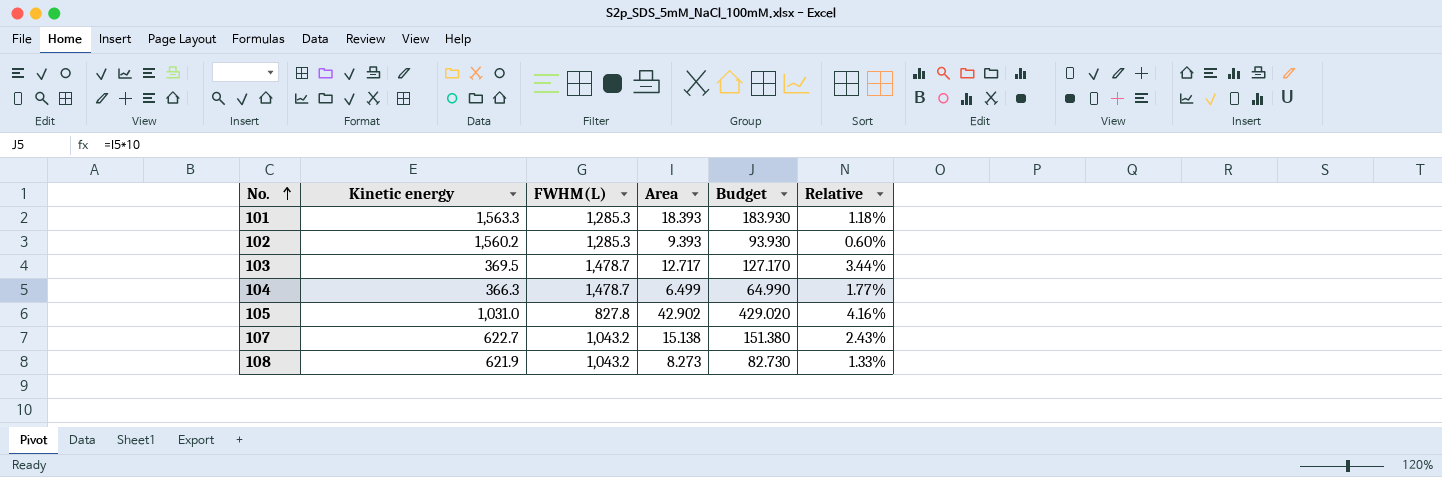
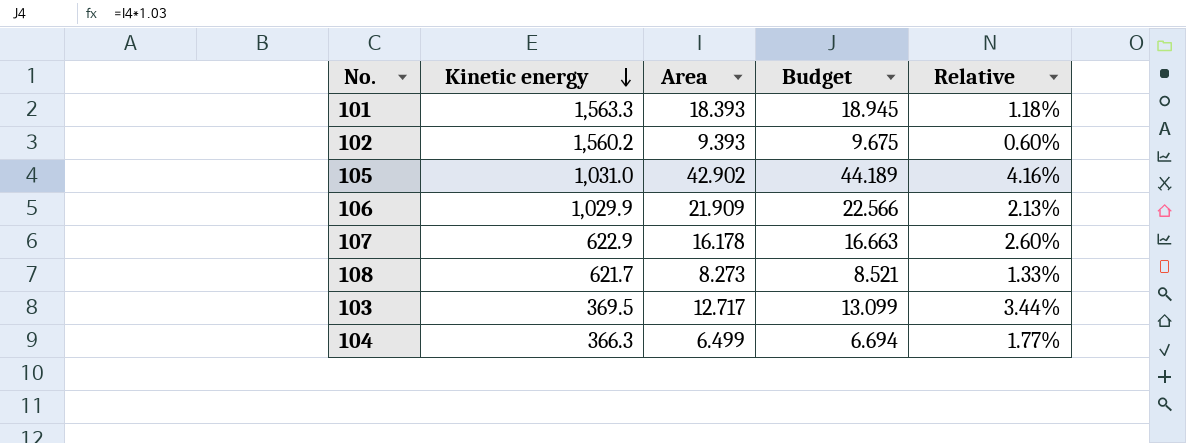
row order: No. ascending -> Kinetic energy descending
column FWHM(L) | position: 3 -> none
column Budget | formula: [Area] * 10 -> [Area] * 1.03
row 106: none -> 1,029.9 | 21.909 | 22.566 | 2.13%
107 | Kinetic energy: 622.7 -> 622.9
107 | Area: 15.138 -> 16.178
107 | Relative: 2.43% -> 2.60%
108 | Kinetic energy: 621.9 -> 621.7

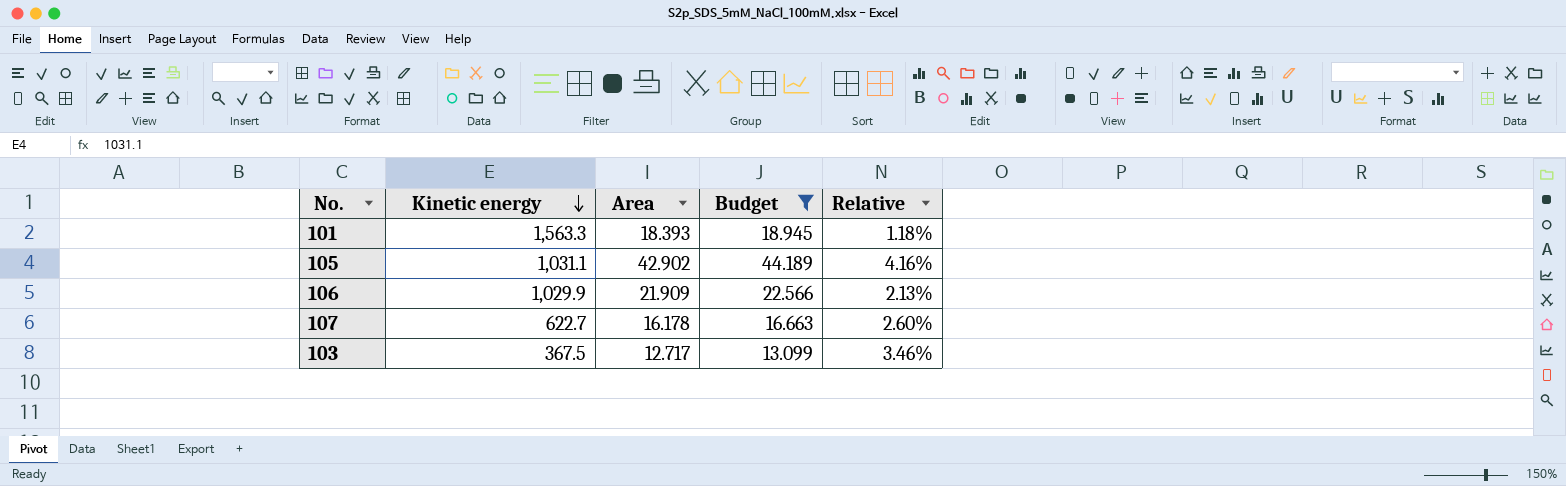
filter: none -> Budget >= 13.099
105 | Kinetic energy: 1,031.0 -> 1,031.1
107 | Kinetic energy: 622.9 -> 622.7
103 | Kinetic energy: 369.5 -> 367.5
103 | Relative: 3.44% -> 3.46%

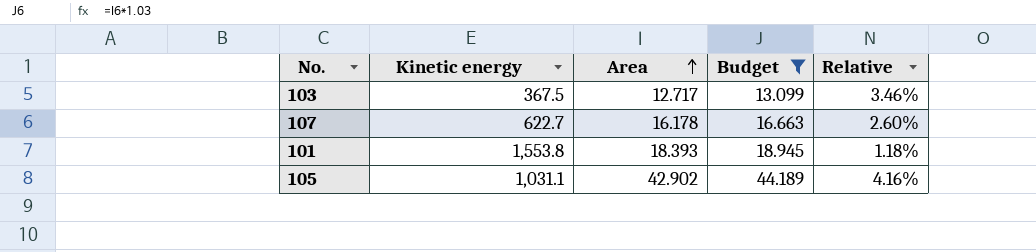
row order: Kinetic energy descending -> Area ascending
row 106: 1,029.9 | 21.909 | 22.566 | 2.13% -> none
101 | Kinetic energy: 1,563.3 -> 1,553.8

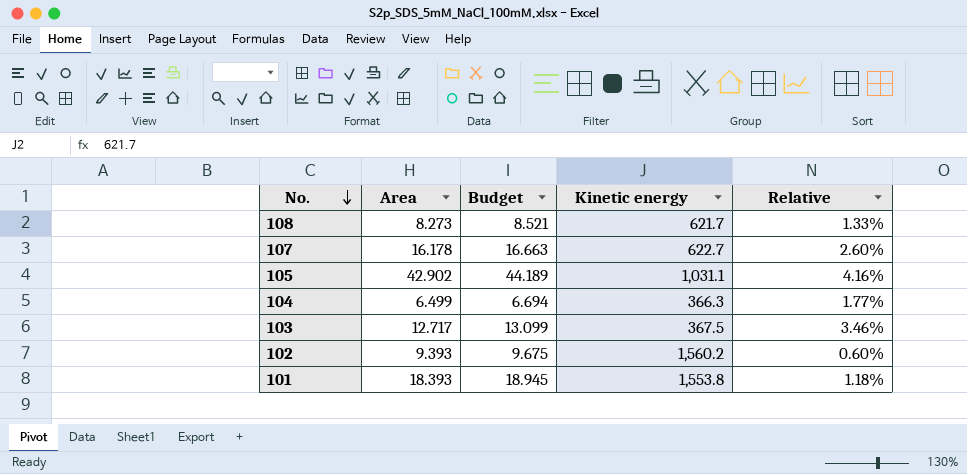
filter: Budget >= 13.099 -> none
row order: Area ascending -> No. descending
column Kinetic energy | position: 2 -> 4

